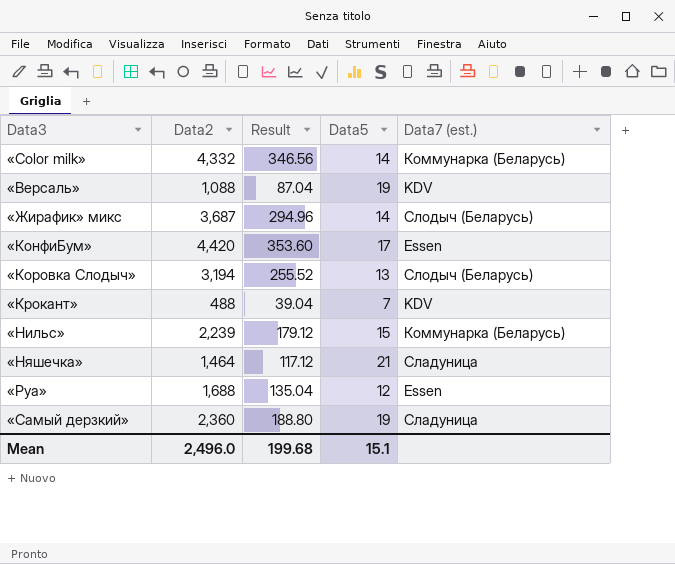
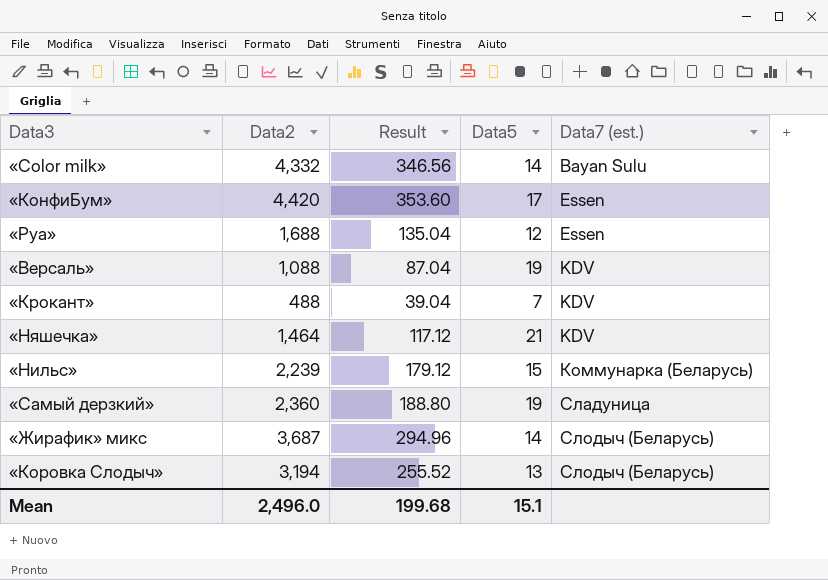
row order: Data3 ascending -> Data7 (est.) ascending
«Color milk» | Data7 (est.): Коммунарка (Беларусь) -> Bayan Sulu
«Няшечка» | Data7 (est.): Сладуница -> KDV

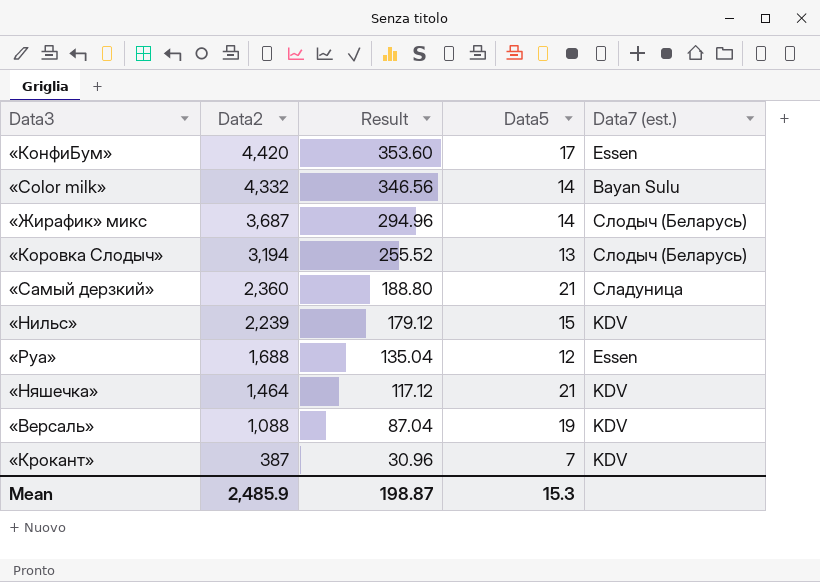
row order: Data7 (est.) ascending -> Data2 descending
«Самый дерзкий» | Data5: 19 -> 21
«Нильс» | Data7 (est.): Коммунарка (Беларусь) -> KDV
«Крокант» | Data2: 488 -> 387
«Крокант» | Result: 39.04 -> 30.96
Mean | Data2: 2,496.0 -> 2,485.9
Mean | Result: 199.68 -> 198.87
Mean | Data5: 15.1 -> 15.3

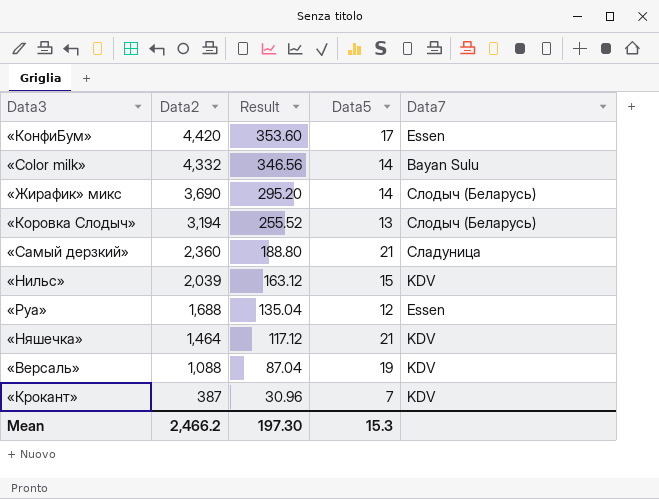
column name: Data7 (est.) -> Data7
«Жирафик» микс | Data2: 3,687 -> 3,690
«Жирафик» микс | Result: 294.96 -> 295.20
«Нильс» | Data2: 2,239 -> 2,039
«Нильс» | Result: 179.12 -> 163.12
Mean | Data2: 2,485.9 -> 2,466.2
Mean | Result: 198.87 -> 197.30

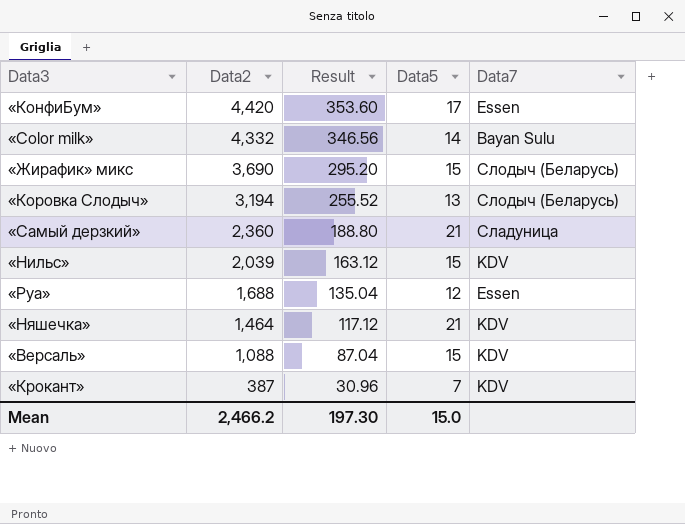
«Жирафик» микс | Data5: 14 -> 15
«Версаль» | Data5: 19 -> 15
Mean | Data5: 15.3 -> 15.0

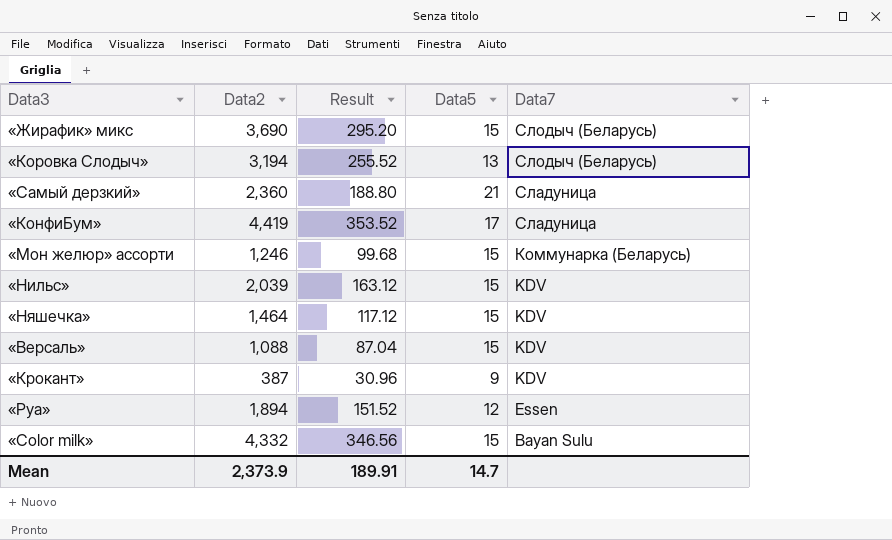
row order: Data2 descending -> Data7 descending
«КонфиБум» | Data2: 4,420 -> 4,419
«КонфиБум» | Result: 353.60 -> 353.52
«КонфиБум» | Data7: Essen -> Сладуница
row «Мон желюр» ассорти: none -> 1,246 | 99.68 | 15 | Коммунарка (Беларусь)
«Няшечка» | Data5: 21 -> 15
«Крокант» | Data5: 7 -> 9
«Руа» | Data2: 1,688 -> 1,894
«Руа» | Result: 135.04 -> 151.52
«Color milk» | Data5: 14 -> 15
Mean | Data2: 2,466.2 -> 2,373.9
Mean | Result: 197.30 -> 189.91
Mean | Data5: 15.0 -> 14.7

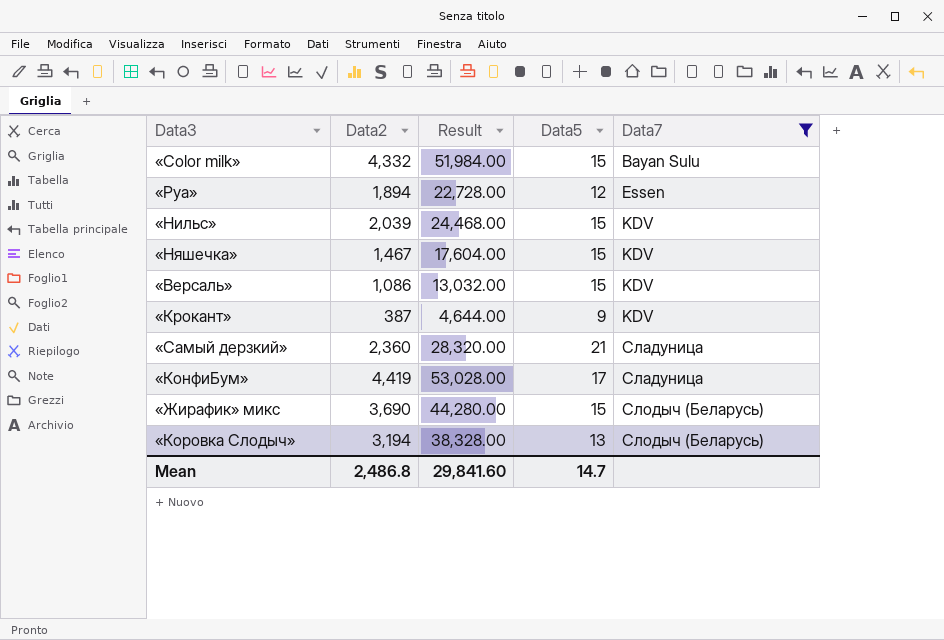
filter: none -> Data7 != Коммунарка (Беларусь)
row order: Data7 descending -> Data7 ascending
column Result | formula: [Data2] * 0.08 -> [Data2] * 12
«Няшечка» | Data2: 1,464 -> 1,467
«Версаль» | Data2: 1,088 -> 1,086
Mean | Data2: 2,373.9 -> 2,486.8
Mean | Result: 189.91 -> 29,841.60

